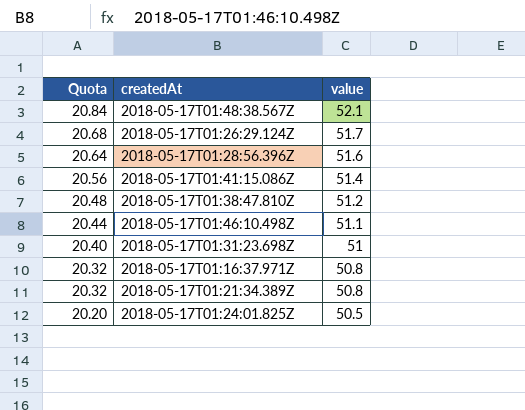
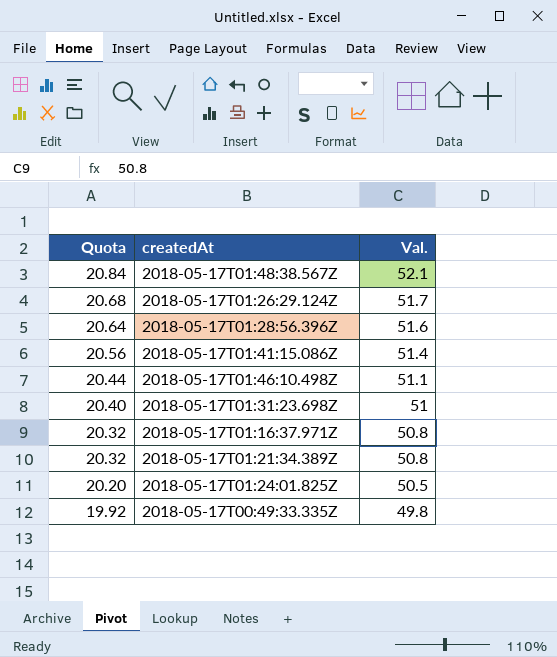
column name: value -> Val.
row 2018-05-17T01:38:47.810Z: 20.48 | 51.2 -> none
row 2018-05-17T00:49:33.335Z: none -> 19.92 | 49.8

